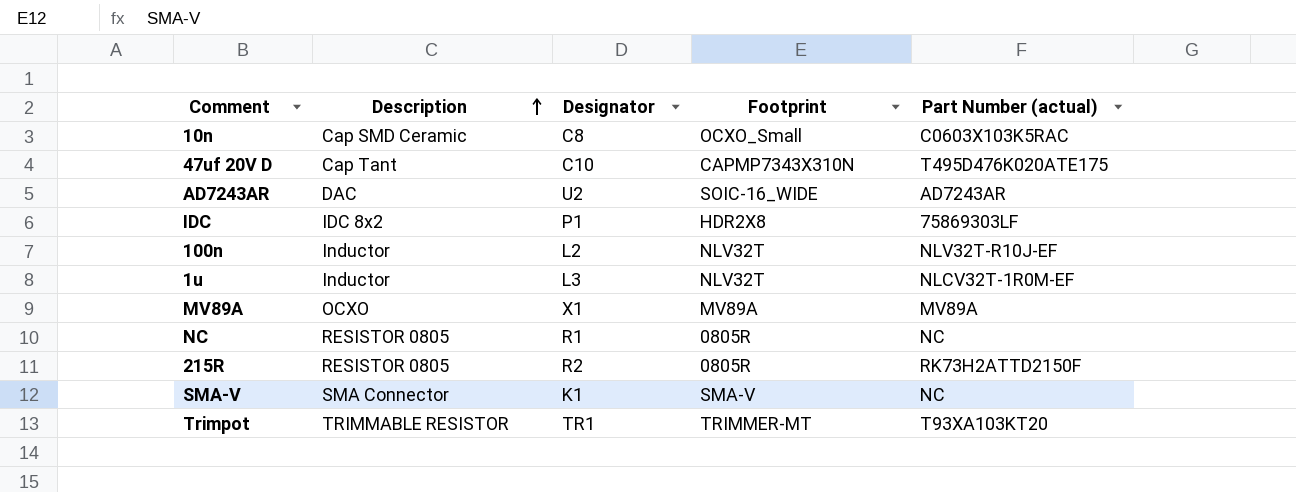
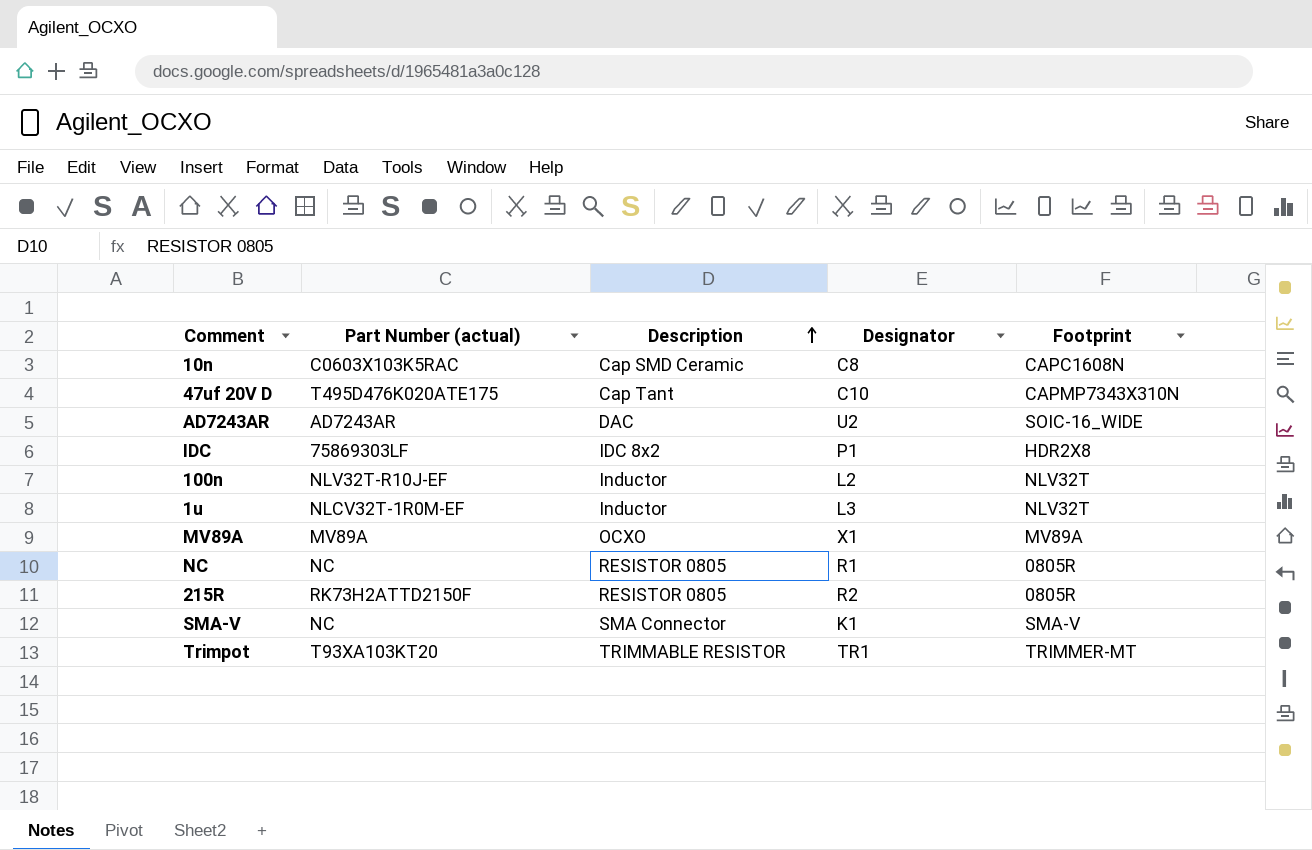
column Part Number (actual) | position: 5 -> 2
10n | Footprint: OCXO_Small -> CAPC1608N

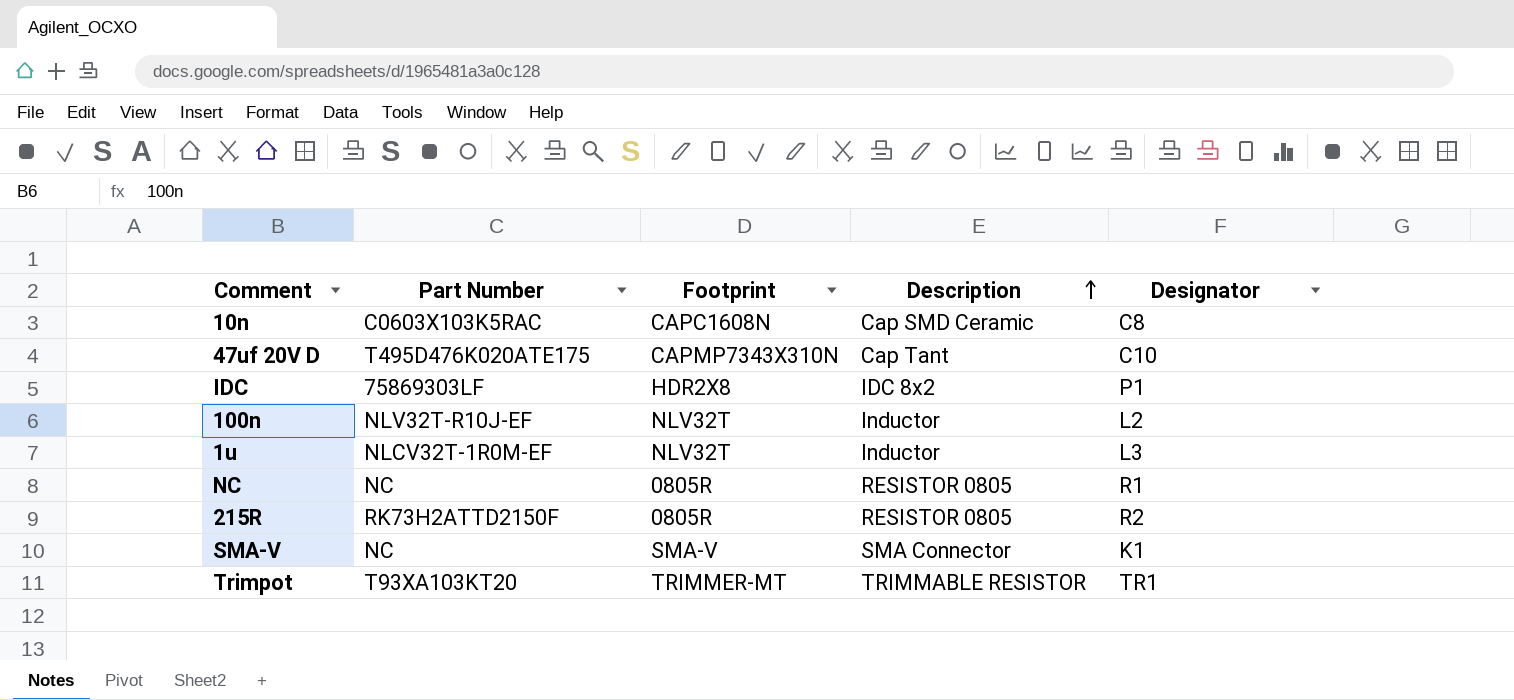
column name: Part Number (actual) -> Part Number
column Footprint | position: 5 -> 3
row AD7243AR: AD7243AR | DAC | U2 | SOIC-16_WIDE -> none
row MV89A: MV89A | OCXO | X1 | MV89A -> none

